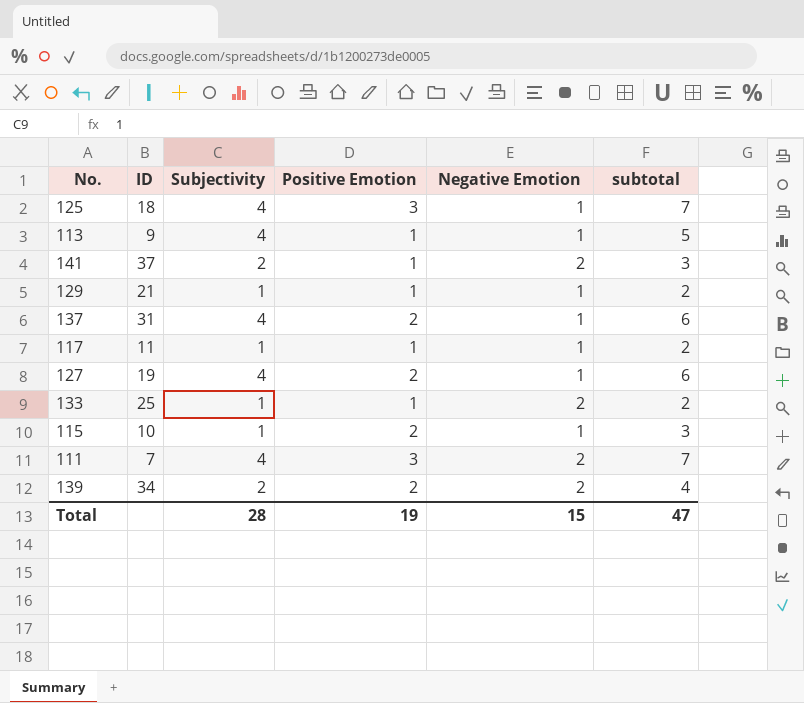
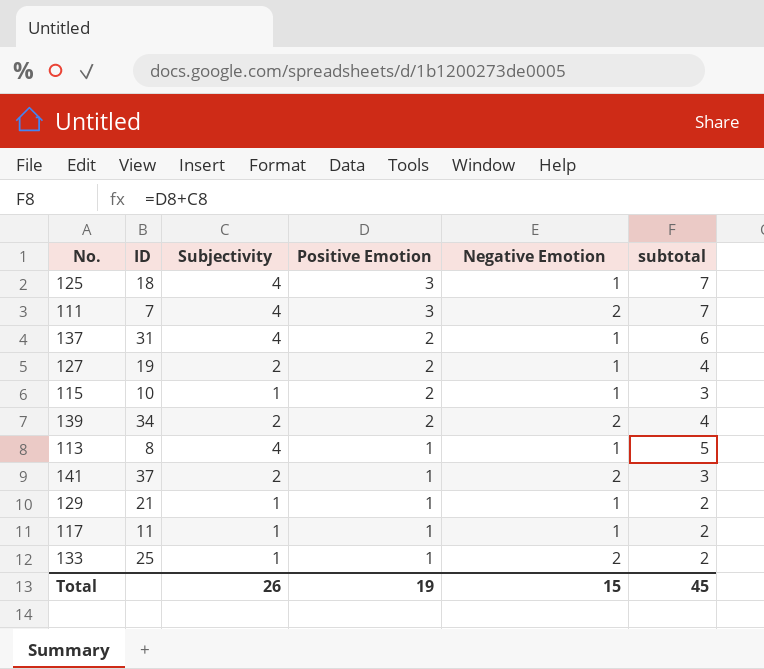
row order: none -> Positive Emotion descending
127 | Subjectivity: 4 -> 2
127 | subtotal: 6 -> 4
113 | ID: 9 -> 8
Total | Subjectivity: 28 -> 26
Total | subtotal: 47 -> 45

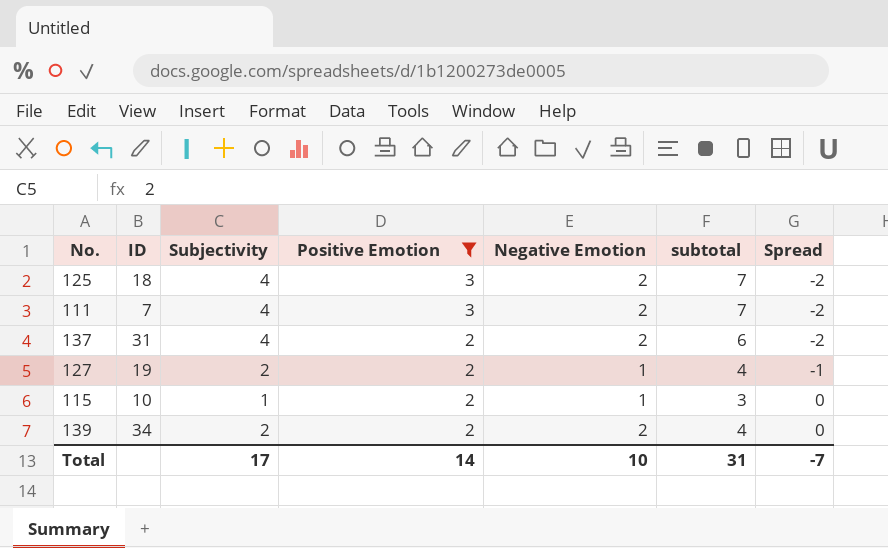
filter: none -> Positive Emotion != 1
column Spread | formula: none -> [Negative Emotion] - [Subjectivity]
125 | Negative Emotion: 1 -> 2
137 | Negative Emotion: 1 -> 2
Total | Subjectivity: 26 -> 17
Total | Positive Emotion: 19 -> 14
Total | Negative Emotion: 15 -> 10
Total | subtotal: 45 -> 31

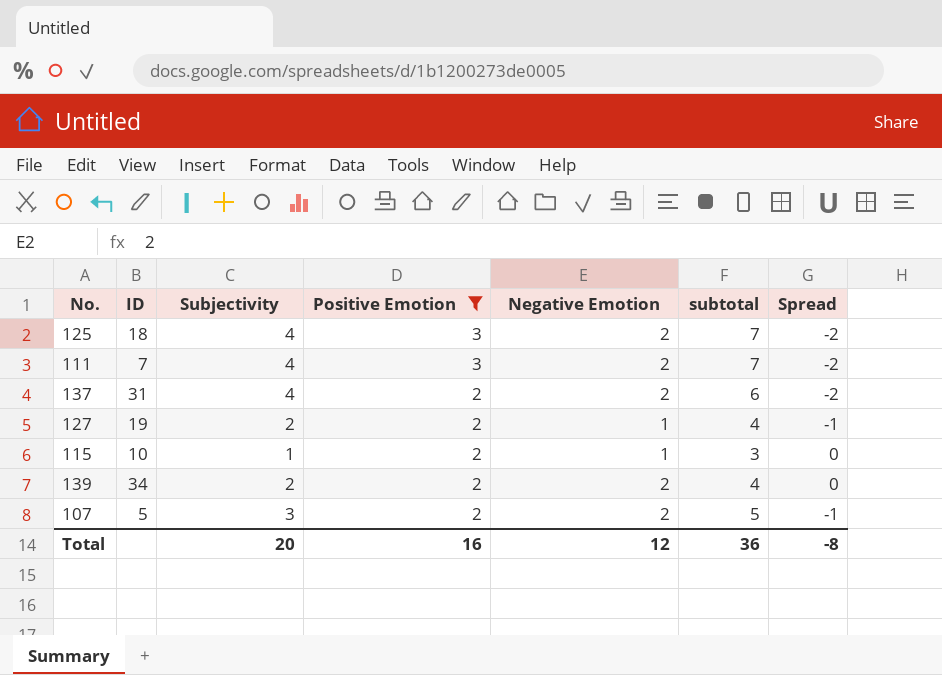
row 107: none -> 5 | 3 | 2 | 2 | 5 | -1
Total | Subjectivity: 17 -> 20
Total | Positive Emotion: 14 -> 16
Total | Negative Emotion: 10 -> 12
Total | subtotal: 31 -> 36
Total | Spread: -7 -> -8

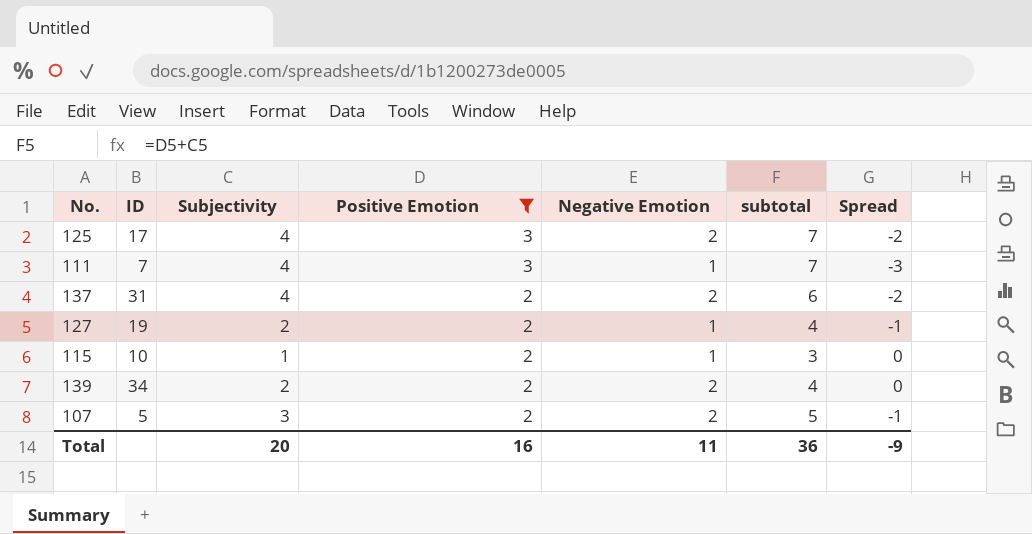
125 | ID: 18 -> 17
111 | Negative Emotion: 2 -> 1
111 | Spread: -2 -> -3
Total | Negative Emotion: 12 -> 11
Total | Spread: -8 -> -9

